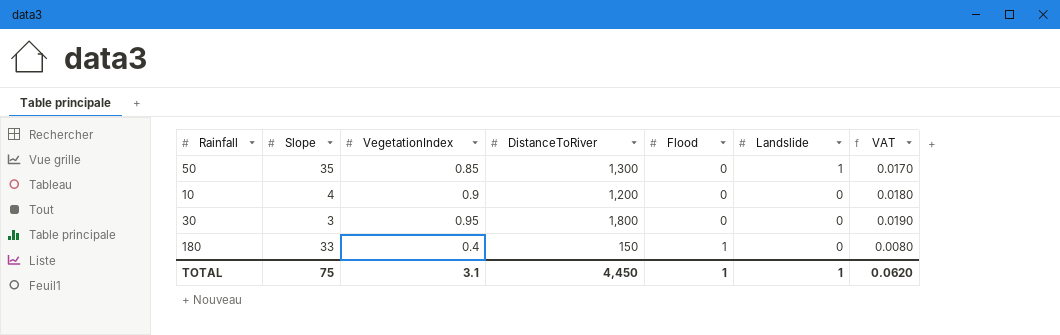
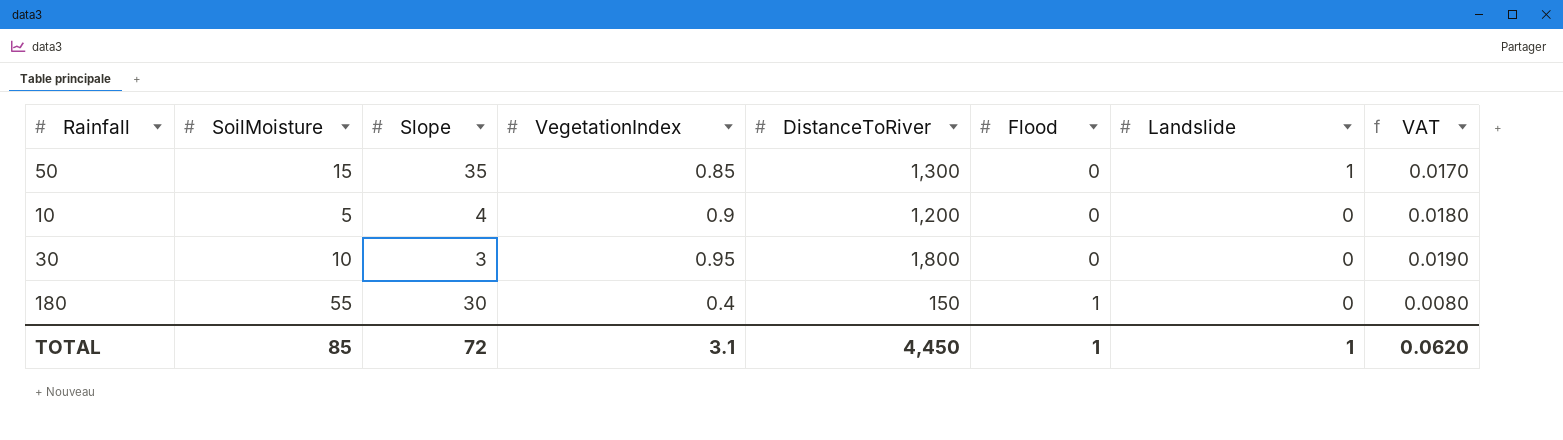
column SoilMoisture | position: none -> 2
180 | Slope: 33 -> 30
TOTAL | Slope: 75 -> 72

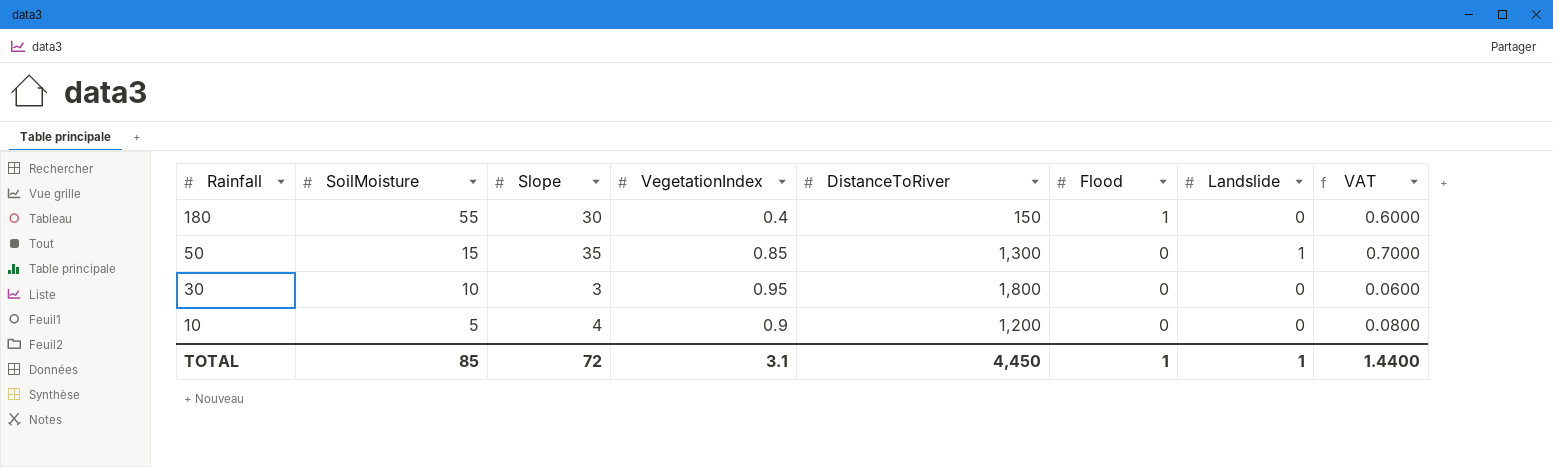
row order: Flood ascending -> Rainfall descending
column VAT | formula: [VegetationIndex] * 0.02 -> [Slope] * 0.02
TOTAL | VAT: 0.0620 -> 1.4400

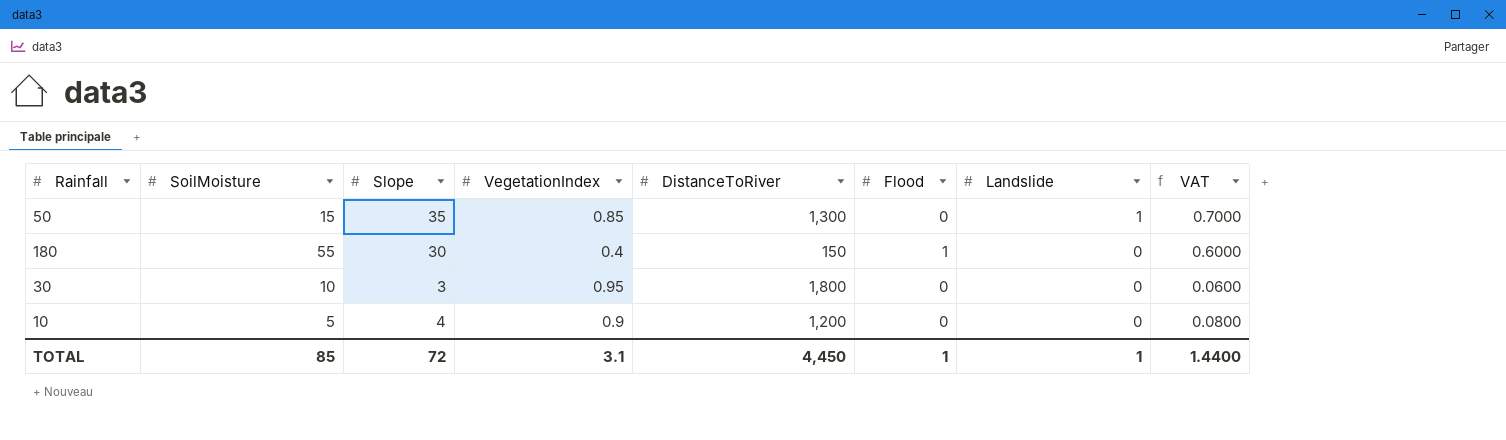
row order: Rainfall descending -> Landslide descending

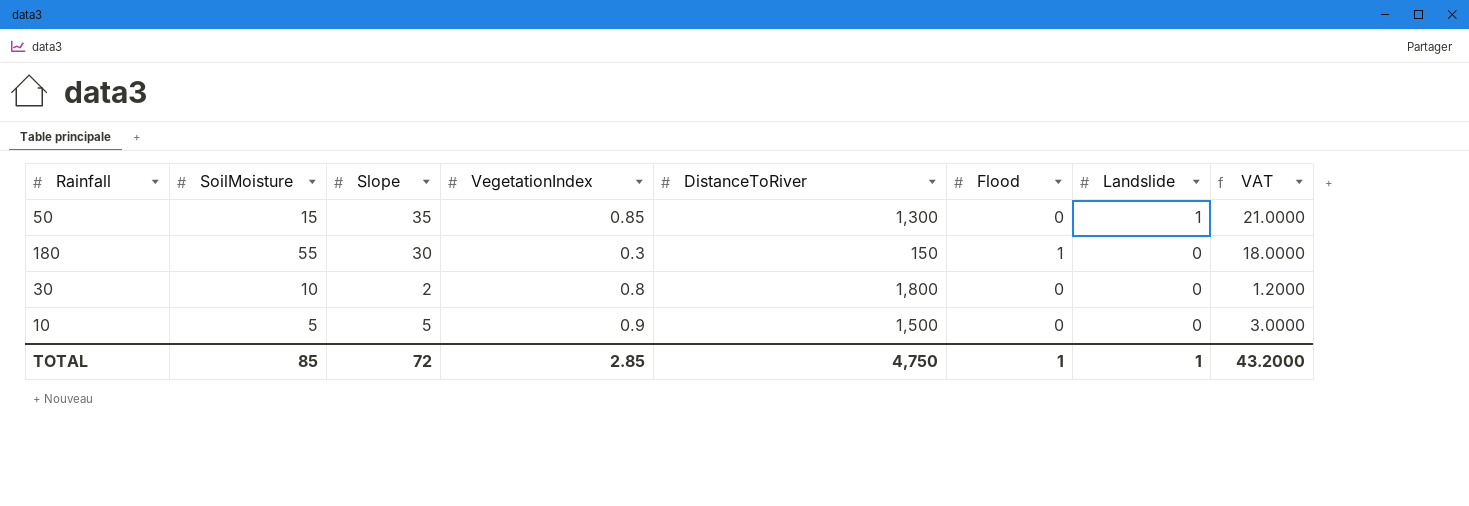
column VAT | formula: [Slope] * 0.02 -> [Slope] * 0.6
180 | VegetationIndex: 0.4 -> 0.3
30 | Slope: 3 -> 2
30 | VegetationIndex: 0.95 -> 0.8
10 | Slope: 4 -> 5
10 | DistanceToRiver: 1,200 -> 1,500
TOTAL | VegetationIndex: 3.1 -> 2.85
TOTAL | DistanceToRiver: 4,450 -> 4,750
TOTAL | VAT: 1.4400 -> 43.2000

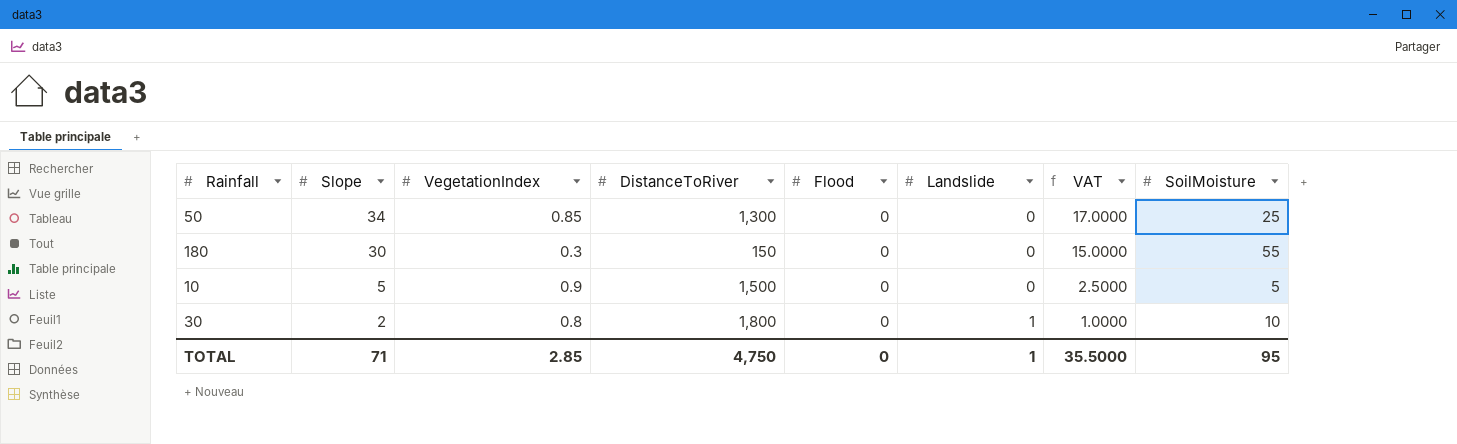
row order: Landslide descending -> Slope descending
column VAT | formula: [Slope] * 0.6 -> [Slope] * 0.5
column SoilMoisture | position: 2 -> 8
50 | Slope: 35 -> 34
50 | Landslide: 1 -> 0
50 | SoilMoisture: 15 -> 25
180 | Flood: 1 -> 0
30 | Landslide: 0 -> 1
TOTAL | Slope: 72 -> 71
TOTAL | Flood: 1 -> 0
TOTAL | VAT: 43.2000 -> 35.5000
TOTAL | SoilMoisture: 85 -> 95

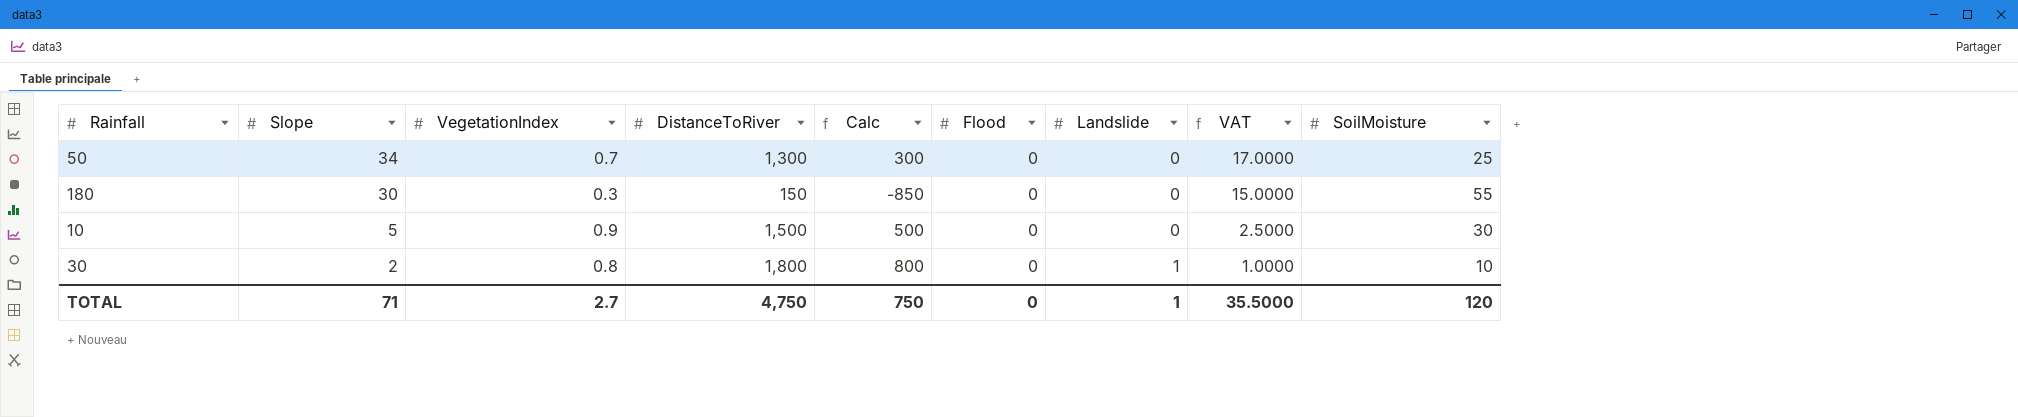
column Calc | formula: none -> [DistanceToRiver] - 1000
50 | VegetationIndex: 0.85 -> 0.7
10 | SoilMoisture: 5 -> 30
TOTAL | VegetationIndex: 2.85 -> 2.7
TOTAL | SoilMoisture: 95 -> 120

